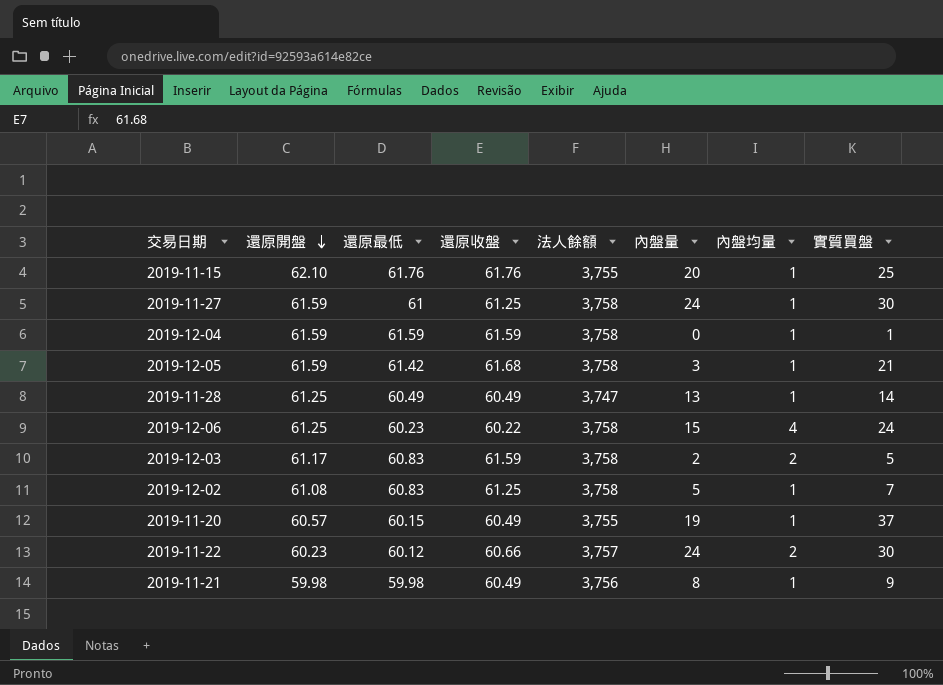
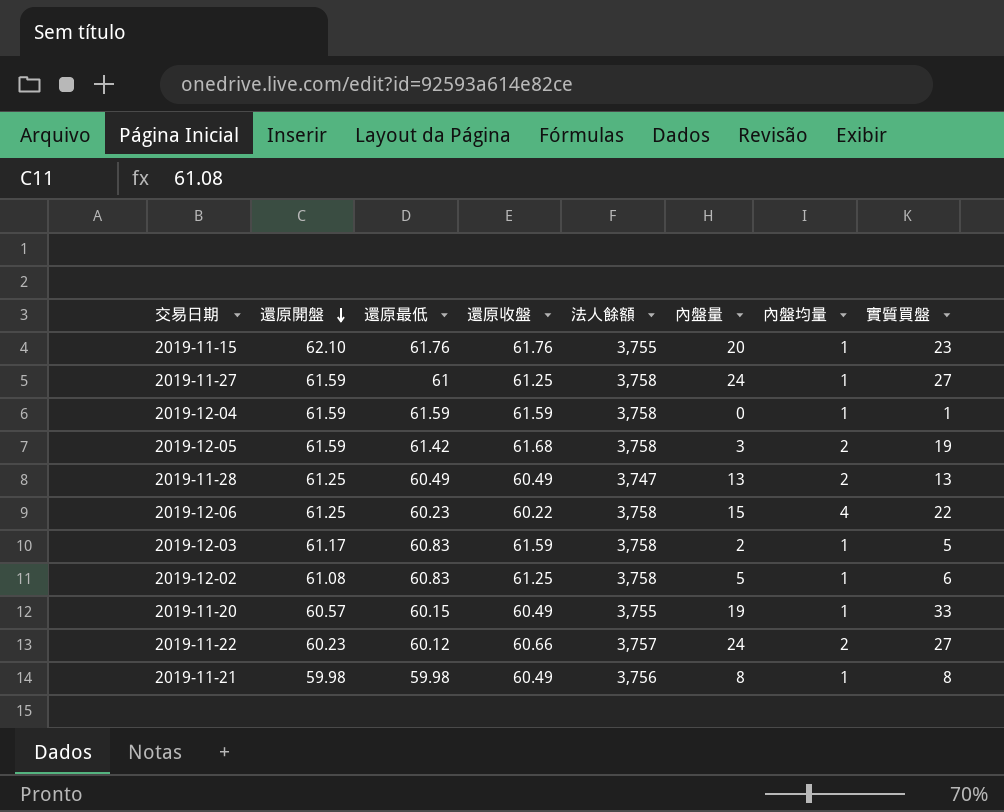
2019-11-15 | 實質買盤: 25 -> 23
2019-11-27 | 實質買盤: 30 -> 27
2019-12-05 | 內盤均量: 1 -> 2
2019-12-05 | 實質買盤: 21 -> 19
2019-11-28 | 內盤均量: 1 -> 2
2019-11-28 | 實質買盤: 14 -> 13
2019-12-06 | 實質買盤: 24 -> 22
2019-12-03 | 內盤均量: 2 -> 1
2019-12-02 | 實質買盤: 7 -> 6
2019-11-20 | 實質買盤: 37 -> 33
2019-11-22 | 實質買盤: 30 -> 27
2019-11-21 | 實質買盤: 9 -> 8

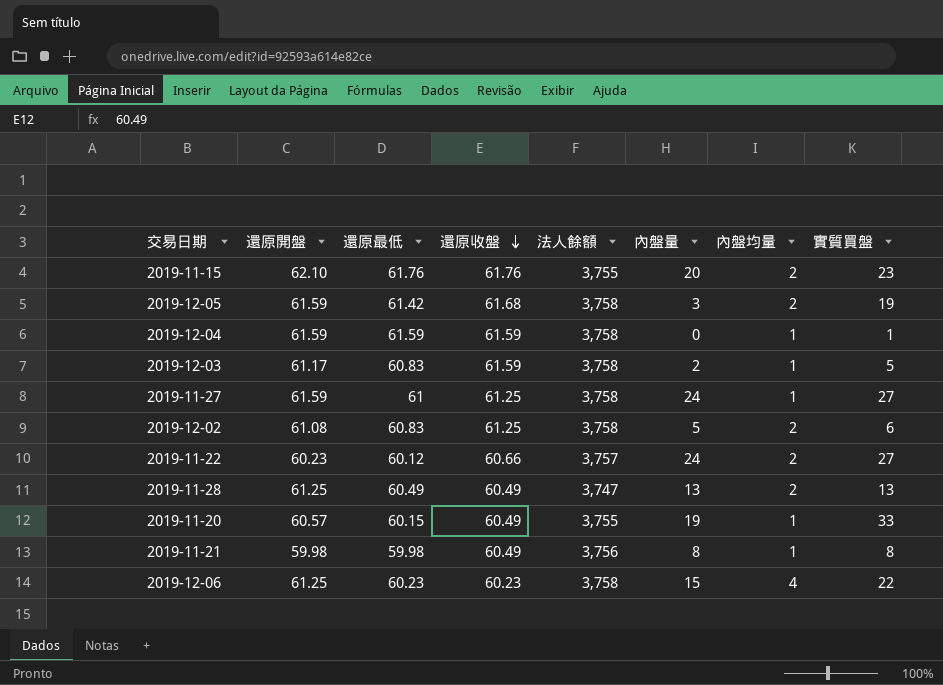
row order: 還原開盤 descending -> 還原收盤 descending
2019-11-15 | 內盤均量: 1 -> 2
2019-12-02 | 內盤均量: 1 -> 2
2019-12-06 | 還原收盤: 60.22 -> 60.23

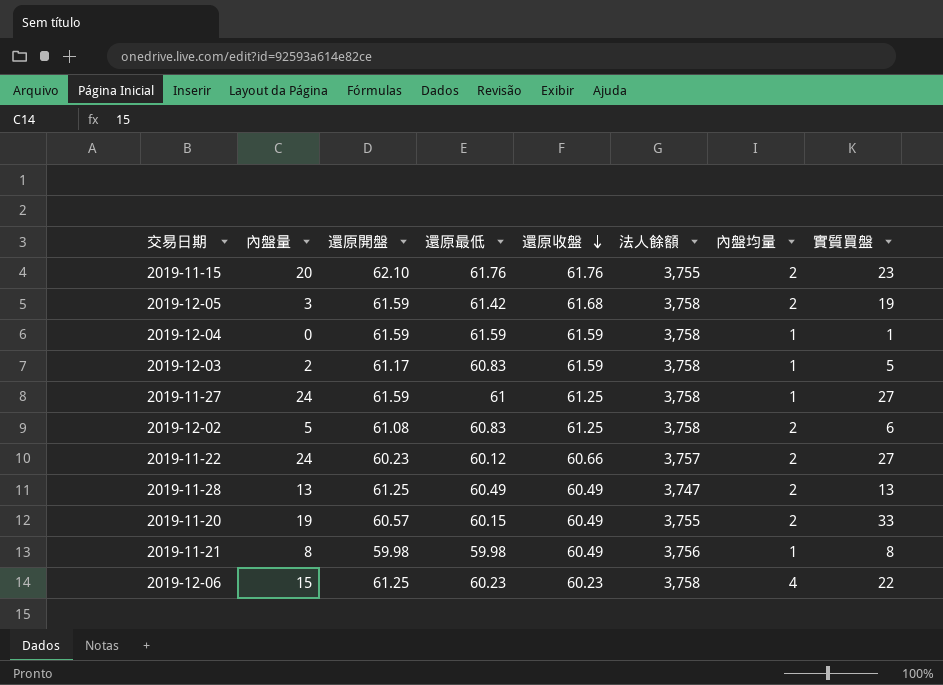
column 內盤量 | position: 6 -> 2
2019-11-20 | 內盤均量: 1 -> 2

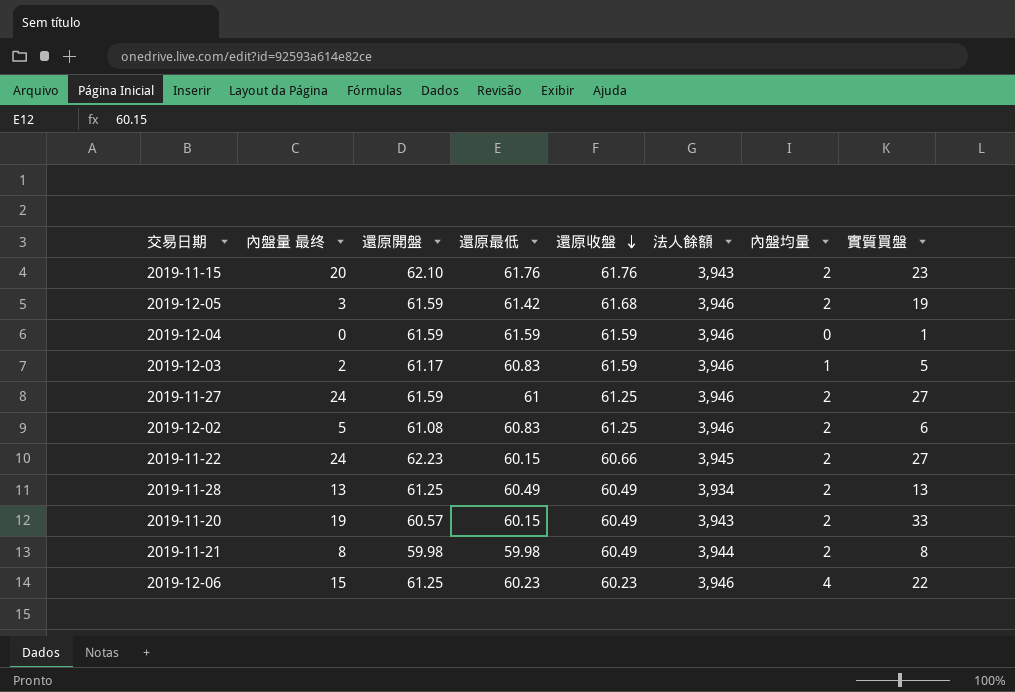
column name: 內盤量 -> 內盤量 最终
2019-11-15 | 法人餘額: 3,755 -> 3,943
2019-12-05 | 法人餘額: 3,758 -> 3,946
2019-12-04 | 法人餘額: 3,758 -> 3,946
2019-12-04 | 內盤均量: 1 -> 0
2019-12-03 | 法人餘額: 3,758 -> 3,946
2019-11-27 | 法人餘額: 3,758 -> 3,946
2019-11-27 | 內盤均量: 1 -> 2
2019-12-02 | 法人餘額: 3,758 -> 3,946
2019-11-22 | 還原開盤: 60.23 -> 62.23
2019-11-22 | 還原最低: 60.12 -> 60.15
2019-11-22 | 法人餘額: 3,757 -> 3,945
2019-11-28 | 法人餘額: 3,747 -> 3,934
2019-11-20 | 法人餘額: 3,755 -> 3,943
2019-11-21 | 法人餘額: 3,756 -> 3,944
2019-11-21 | 內盤均量: 1 -> 2
2019-12-06 | 法人餘額: 3,758 -> 3,946

